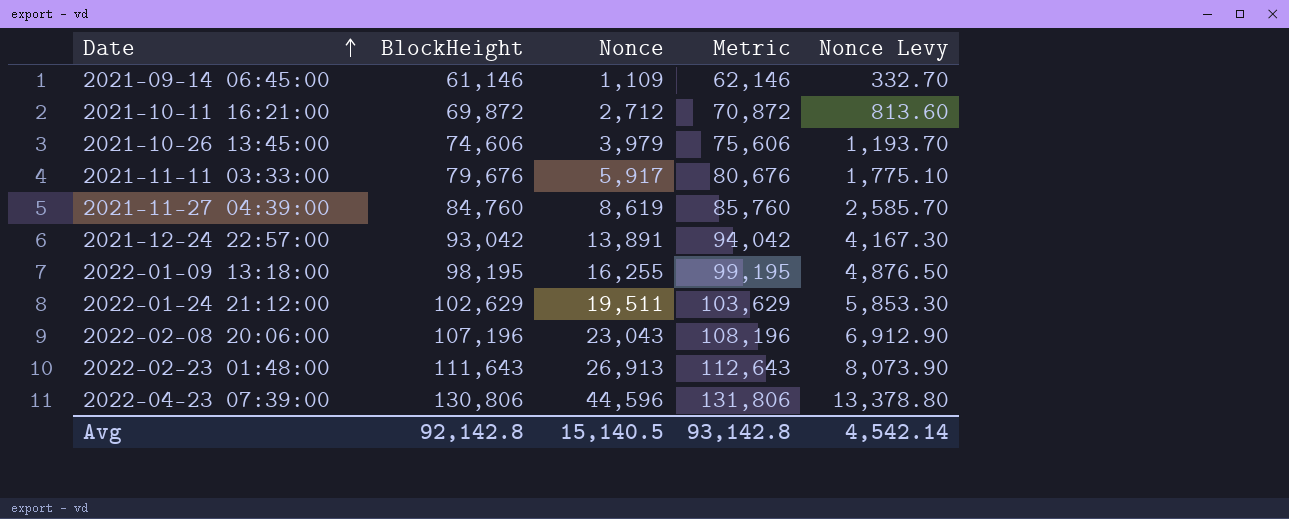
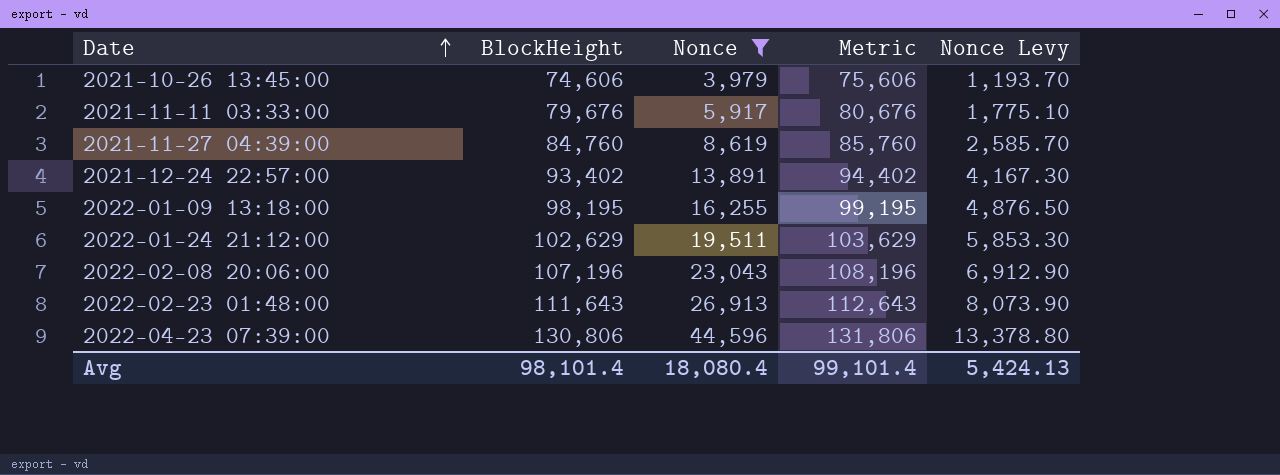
filter: none -> Nonce >= 3,979
2021-12-24 22:57:00 | BlockHeight: 93,042 -> 93,402
2021-12-24 22:57:00 | Metric: 94,042 -> 94,402
Avg | BlockHeight: 92,142.8 -> 98,101.4
Avg | Nonce: 15,140.5 -> 18,080.4
Avg | Metric: 93,142.8 -> 99,101.4
Avg | Nonce Levy: 4,542.14 -> 5,424.13

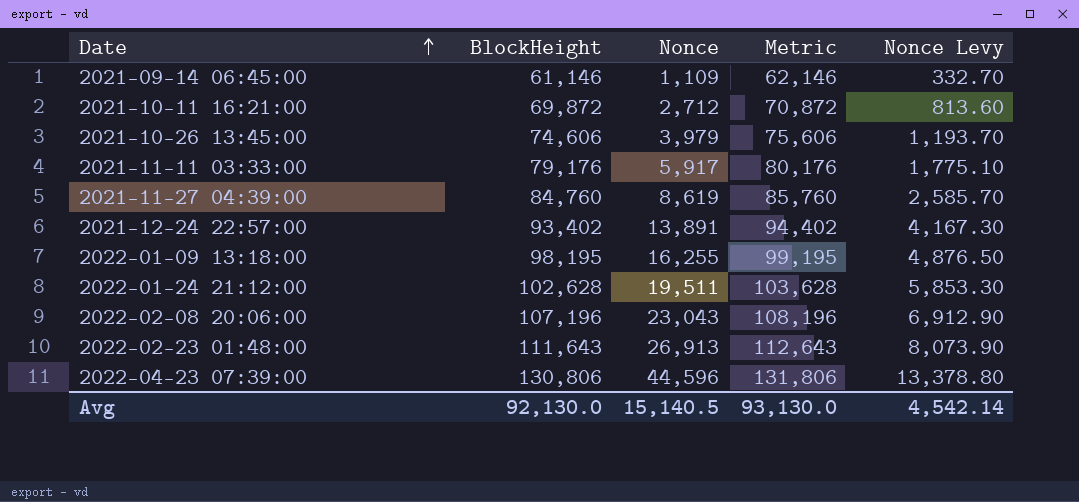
filter: Nonce >= 3,979 -> none
2021-11-11 03:33:00 | BlockHeight: 79,676 -> 79,176
2021-11-11 03:33:00 | Metric: 80,676 -> 80,176
2022-01-24 21:12:00 | BlockHeight: 102,629 -> 102,628
2022-01-24 21:12:00 | Metric: 103,629 -> 103,628
Avg | BlockHeight: 98,101.4 -> 92,130.0
Avg | Nonce: 18,080.4 -> 15,140.5
Avg | Metric: 99,101.4 -> 93,130.0
Avg | Nonce Levy: 5,424.13 -> 4,542.14

